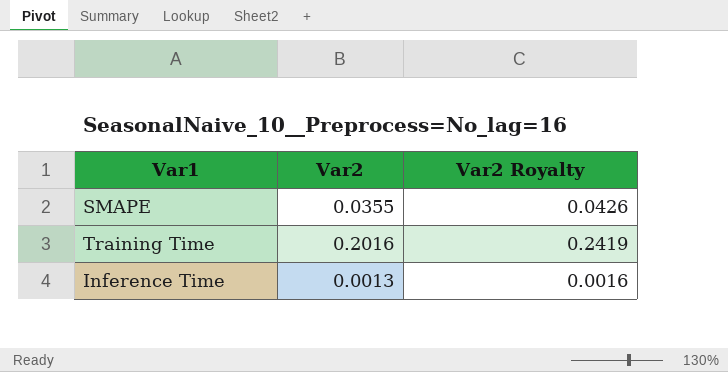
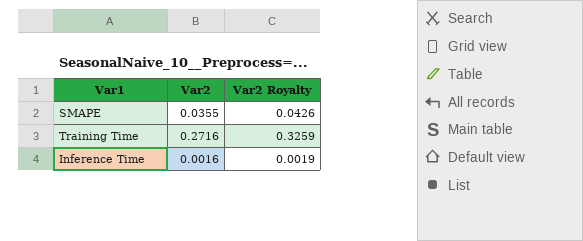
Training Time | Var2: 0.2016 -> 0.2716
Training Time | Var2 Royalty: 0.2419 -> 0.3259
Inference Time | Var2: 0.0013 -> 0.0016
Inference Time | Var2 Royalty: 0.0016 -> 0.0019

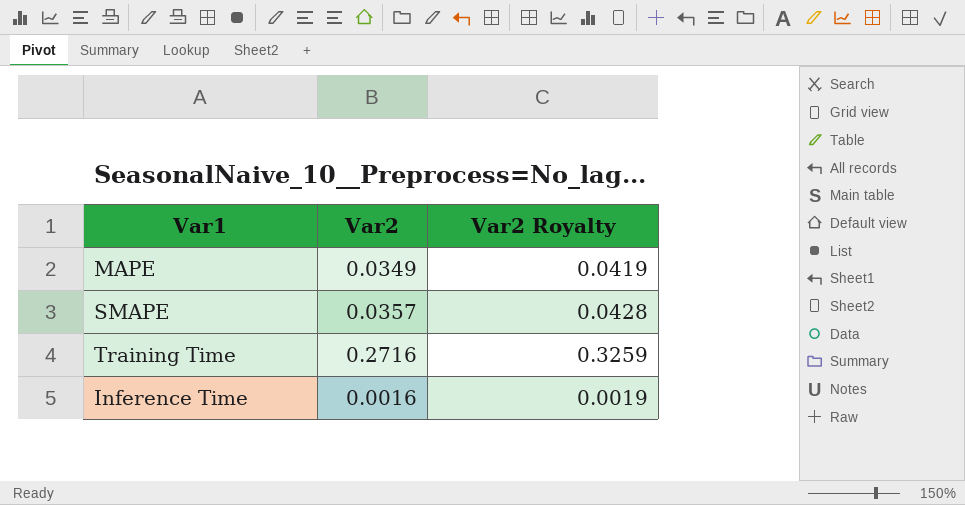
row MAPE: none -> 0.0349 | 0.0419
SMAPE | Var2: 0.0355 -> 0.0357
SMAPE | Var2 Royalty: 0.0426 -> 0.0428

